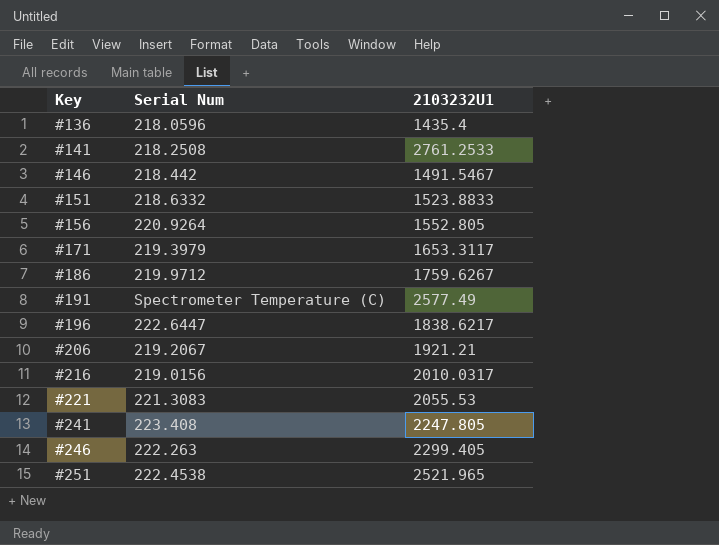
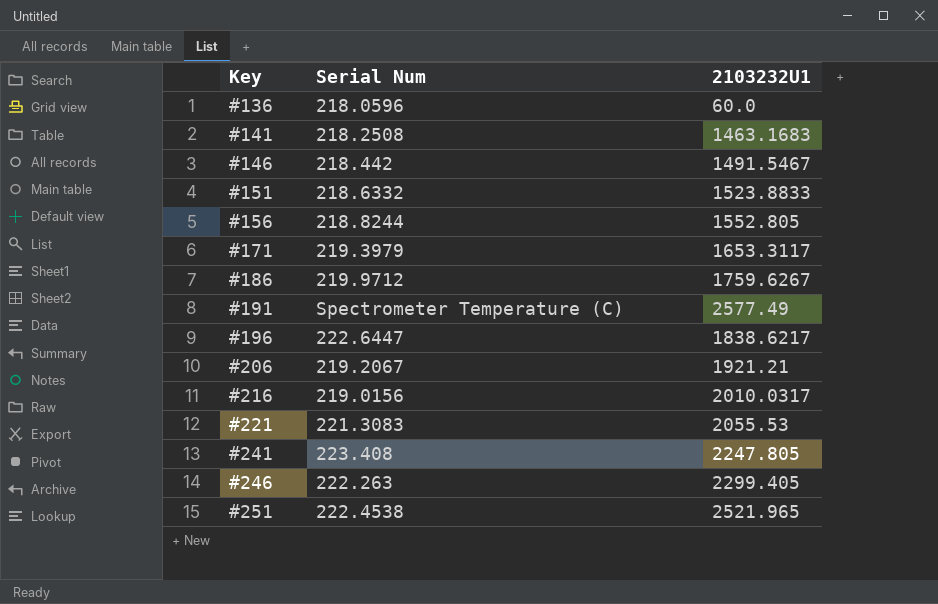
#136 | 2103232U1: 1435.4 -> 60.0
#141 | 2103232U1: 2761.2533 -> 1463.1683
#156 | Serial Num: 220.9264 -> 218.8244

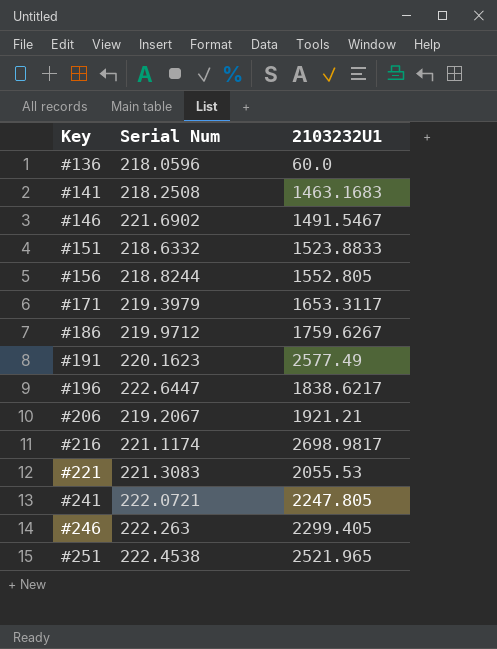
#146 | Serial Num: 218.442 -> 221.6902
#191 | Serial Num: Spectrometer Temperature (C) -> 220.1623
#216 | Serial Num: 219.0156 -> 221.1174
#216 | 2103232U1: 2010.0317 -> 2698.9817
#241 | Serial Num: 223.408 -> 222.0721

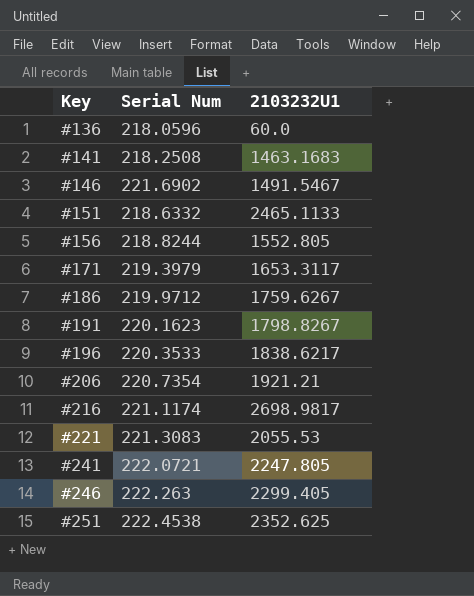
#151 | 2103232U1: 1523.8833 -> 2465.1133
#191 | 2103232U1: 2577.49 -> 1798.8267
#196 | Serial Num: 222.6447 -> 220.3533
#206 | Serial Num: 219.2067 -> 220.7354
#251 | 2103232U1: 2521.965 -> 2352.625

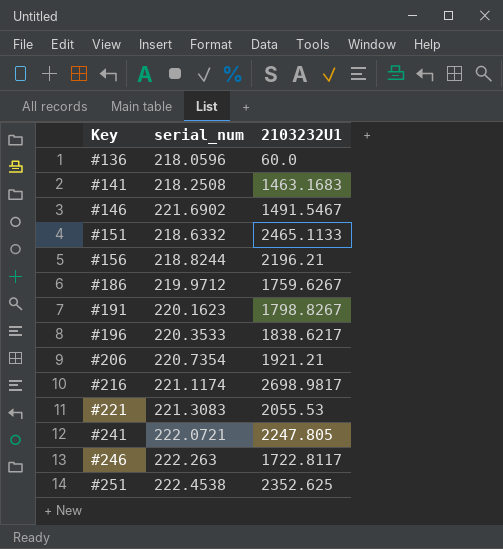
column name: Serial Num -> serial_num
row #171: 219.3979 | 1653.3117 -> none
#156 | 2103232U1: 1552.805 -> 2196.21
#246 | 2103232U1: 2299.405 -> 1722.8117

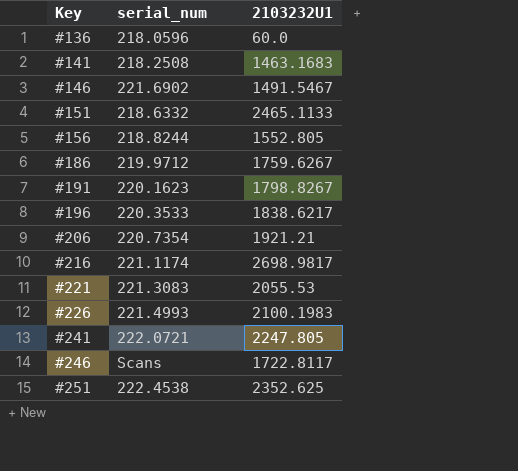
#156 | 2103232U1: 2196.21 -> 1552.805
row #226: none -> 221.4993 | 2100.1983
#246 | serial_num: 222.263 -> Scans

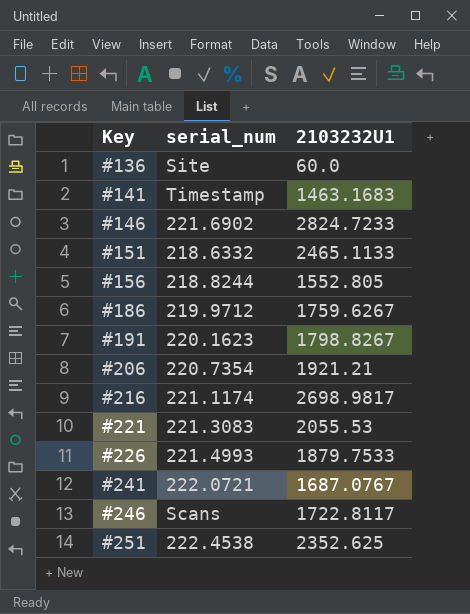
row #196: 220.3533 | 1838.6217 -> none
#136 | serial_num: 218.0596 -> Site
#141 | serial_num: 218.2508 -> Timestamp
#146 | 2103232U1: 1491.5467 -> 2824.7233
#226 | 2103232U1: 2100.1983 -> 1879.7533
#241 | 2103232U1: 2247.805 -> 1687.0767

